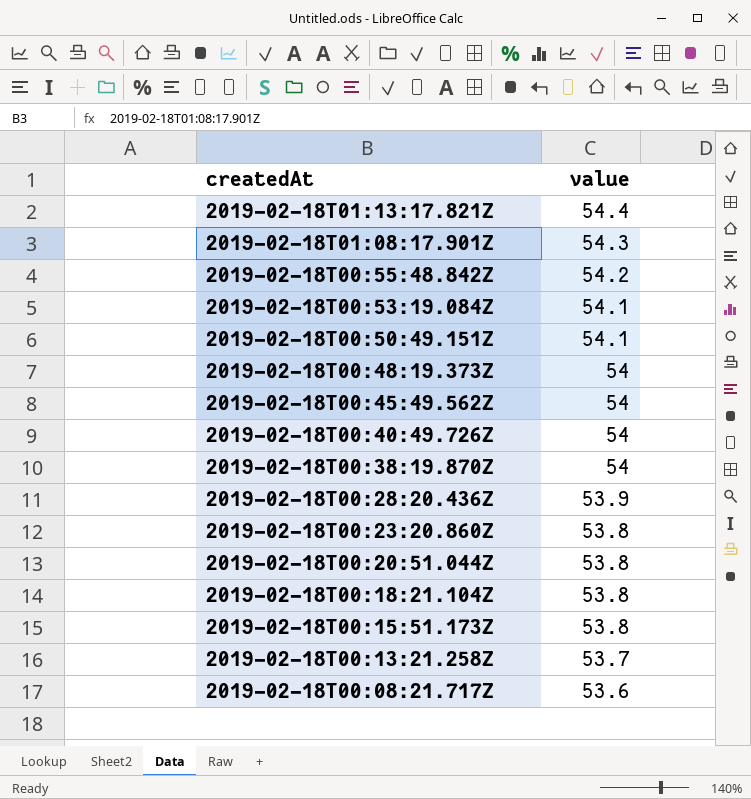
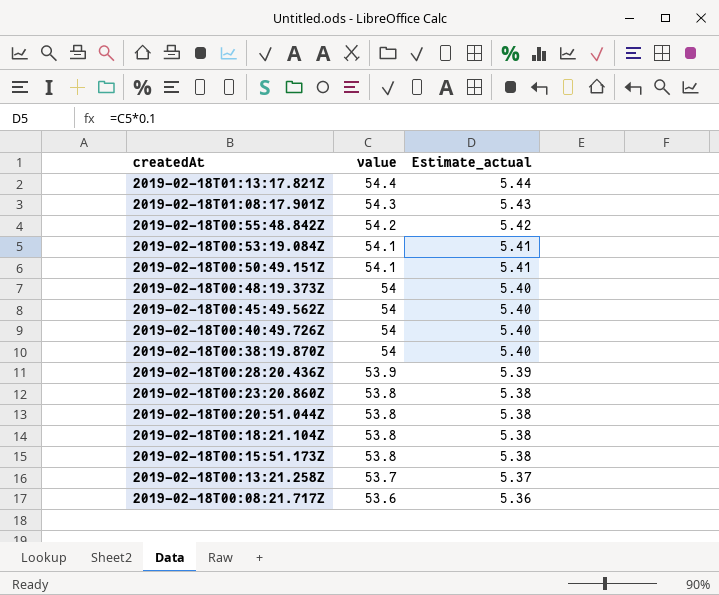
column Estimate_actual | formula: none -> [value] * 0.1

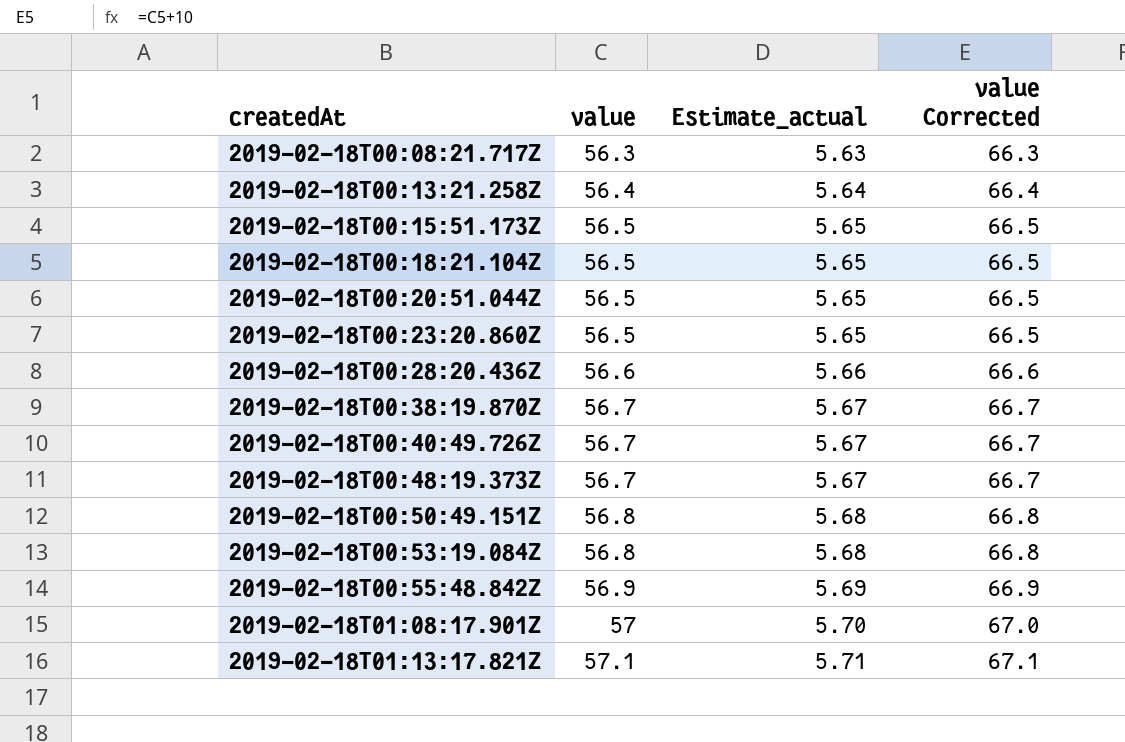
row order: createdAt descending -> createdAt ascending
column value Corrected | formula: none -> [value] + 10
row 2019-02-18T00:45:49.562Z: 54 | 5.40 -> none
2019-02-18T00:08:21.717Z | value: 53.6 -> 56.3
2019-02-18T00:08:21.717Z | Estimate_actual: 5.36 -> 5.63
2019-02-18T00:13:21.258Z | value: 53.7 -> 56.4
2019-02-18T00:13:21.258Z | Estimate_actual: 5.37 -> 5.64
2019-02-18T00:15:51.173Z | value: 53.8 -> 56.5
2019-02-18T00:15:51.173Z | Estimate_actual: 5.38 -> 5.65
2019-02-18T00:18:21.104Z | value: 53.8 -> 56.5
2019-02-18T00:18:21.104Z | Estimate_actual: 5.38 -> 5.65
2019-02-18T00:20:51.044Z | value: 53.8 -> 56.5
2019-02-18T00:20:51.044Z | Estimate_actual: 5.38 -> 5.65
2019-02-18T00:23:20.860Z | value: 53.8 -> 56.5
2019-02-18T00:23:20.860Z | Estimate_actual: 5.38 -> 5.65
2019-02-18T00:28:20.436Z | value: 53.9 -> 56.6
2019-02-18T00:28:20.436Z | Estimate_actual: 5.39 -> 5.66
2019-02-18T00:38:19.870Z | value: 54 -> 56.7
2019-02-18T00:38:19.870Z | Estimate_actual: 5.40 -> 5.67
2019-02-18T00:40:49.726Z | value: 54 -> 56.7
2019-02-18T00:40:49.726Z | Estimate_actual: 5.40 -> 5.67
2019-02-18T00:48:19.373Z | value: 54 -> 56.7
2019-02-18T00:48:19.373Z | Estimate_actual: 5.40 -> 5.67
2019-02-18T00:50:49.151Z | value: 54.1 -> 56.8
2019-02-18T00:50:49.151Z | Estimate_actual: 5.41 -> 5.68
2019-02-18T00:53:19.084Z | value: 54.1 -> 56.8
2019-02-18T00:53:19.084Z | Estimate_actual: 5.41 -> 5.68
2019-02-18T00:55:48.842Z | value: 54.2 -> 56.9
2019-02-18T00:55:48.842Z | Estimate_actual: 5.42 -> 5.69
2019-02-18T01:08:17.901Z | value: 54.3 -> 57
2019-02-18T01:08:17.901Z | Estimate_actual: 5.43 -> 5.70
2019-02-18T01:13:17.821Z | value: 54.4 -> 57.1
2019-02-18T01:13:17.821Z | Estimate_actual: 5.44 -> 5.71

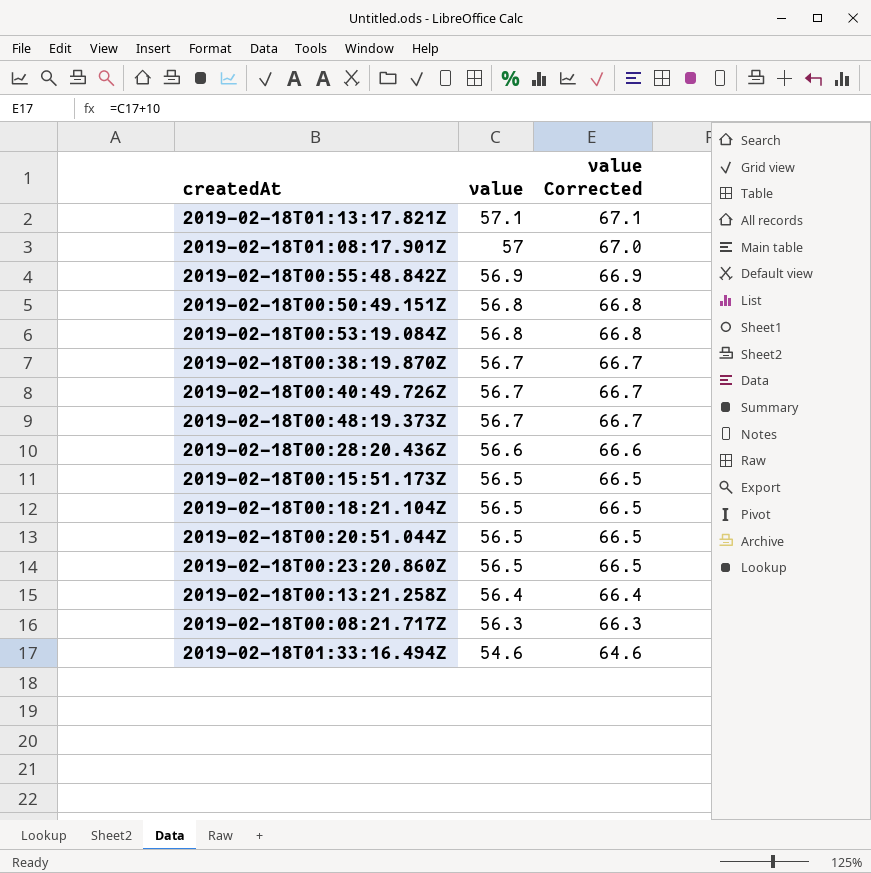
row order: createdAt ascending -> value descending
column Estimate_actual | formula: [value] * 0.1 -> none
row 2019-02-18T01:33:16.494Z: none -> 54.6 | 64.6

